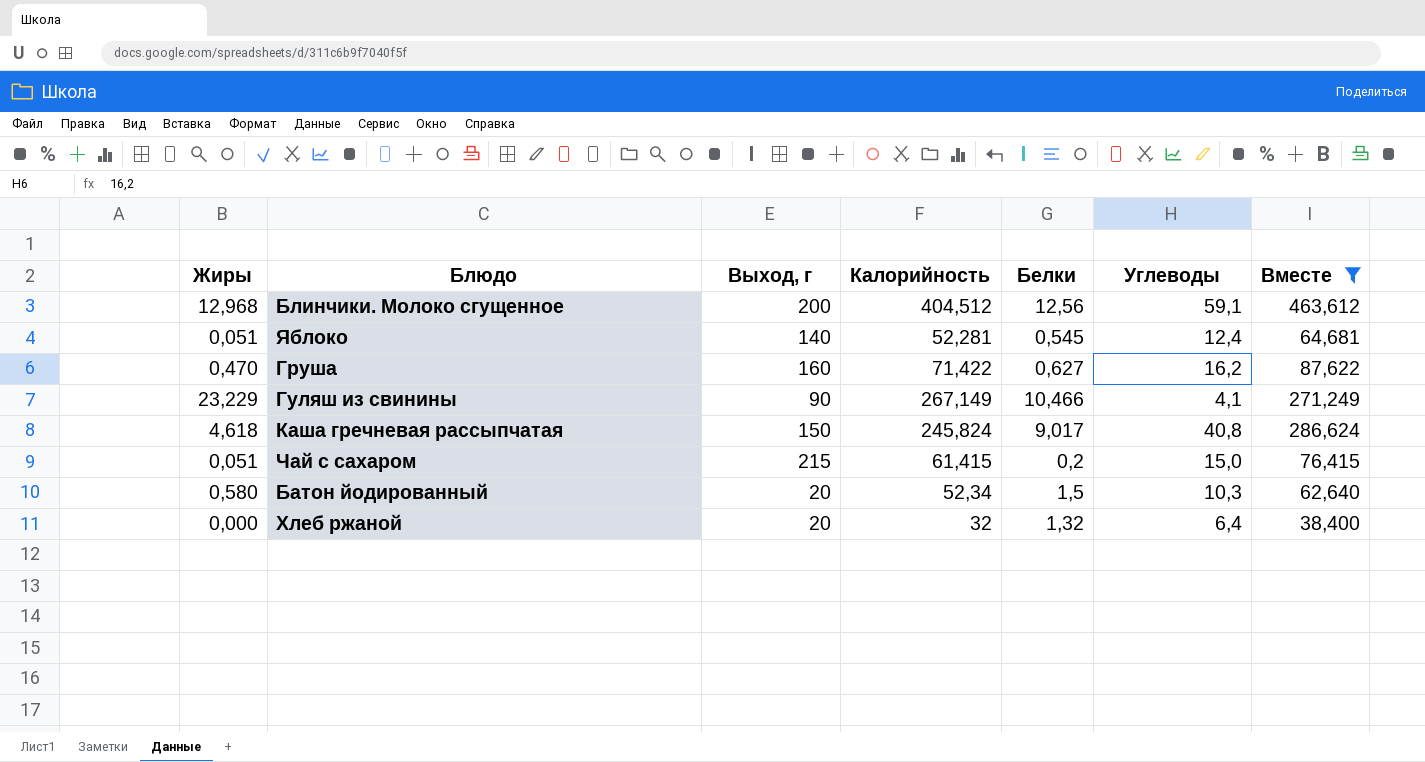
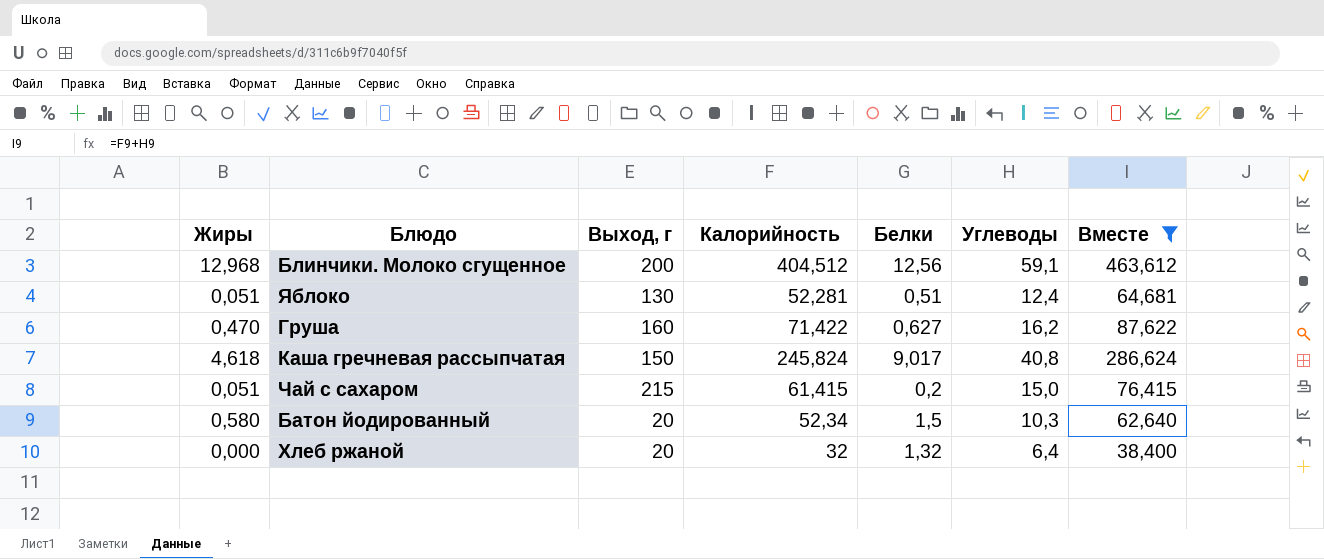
row Гуляш из свинины: 23,229 | 90 | 267,149 | 10,466 | 4,1 | 271,249 -> none
Яблоко | Выход, г: 140 -> 130
Яблоко | Белки: 0,545 -> 0,51

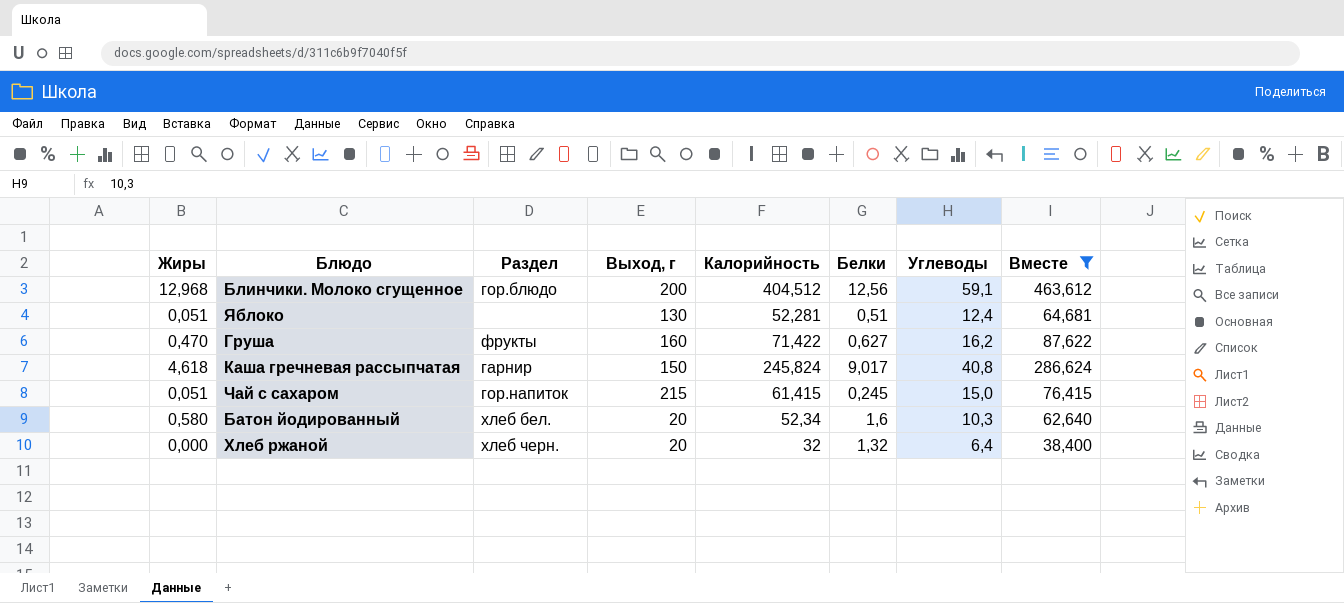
column Раздел | position: none -> 3
Чай с сахаром | Белки: 0,2 -> 0,245
Батон йодированный | Белки: 1,5 -> 1,6

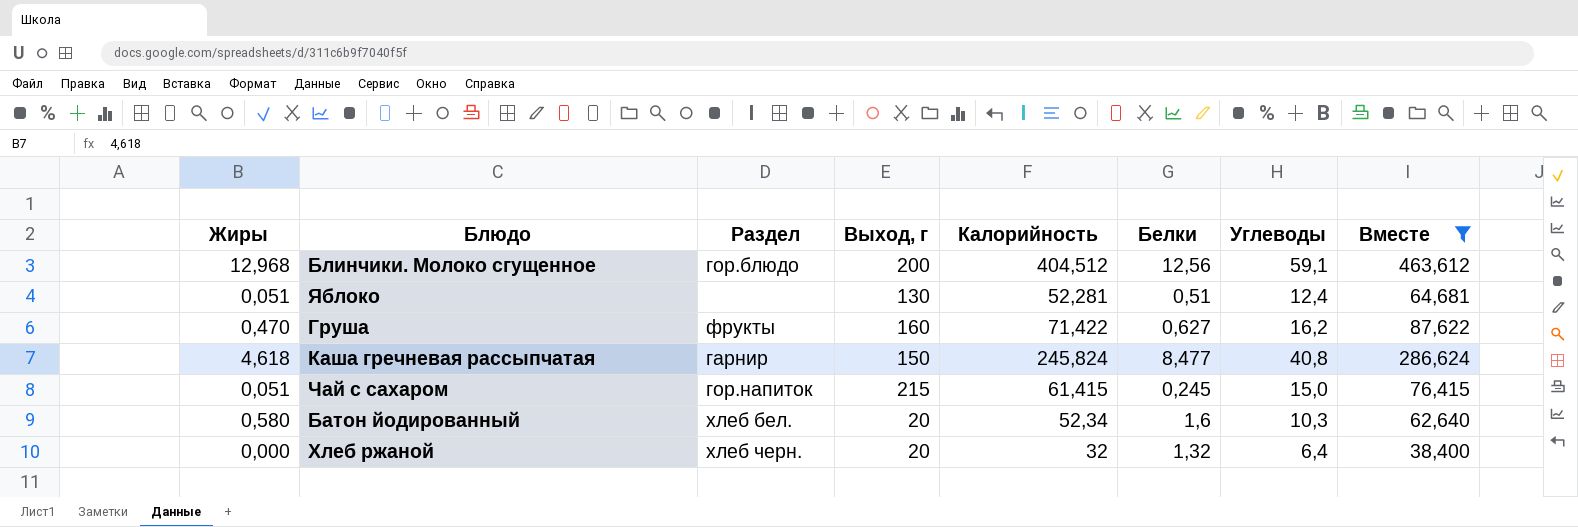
Каша гречневая рассыпчатая | Белки: 9,017 -> 8,477

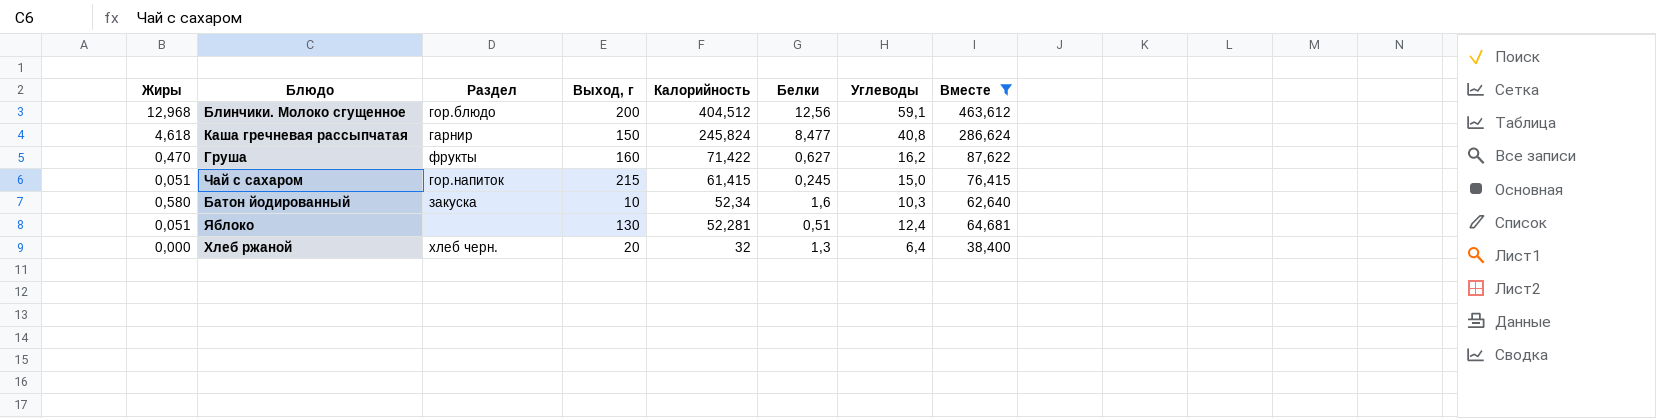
row order: none -> Калорийность descending
Батон йодированный | Раздел: хлеб бел. -> закуска
Батон йодированный | Выход, г: 20 -> 10
Хлеб ржаной | Белки: 1,32 -> 1,3

